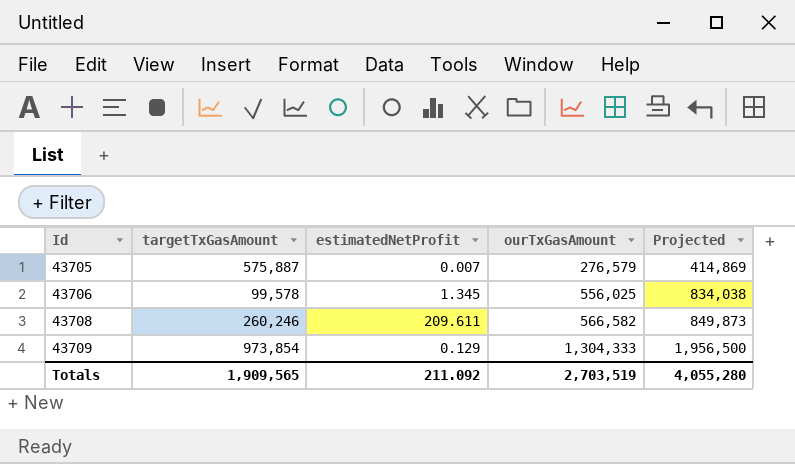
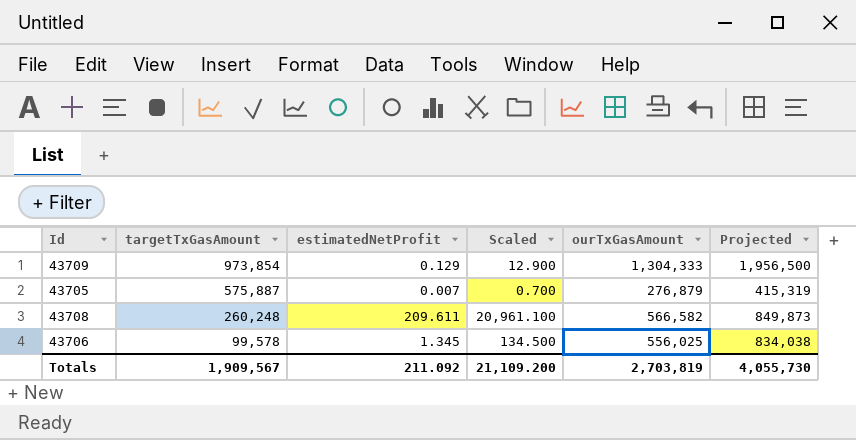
row order: Id ascending -> targetTxGasAmount descending
column Scaled | formula: none -> [estimatedNetProfit] * 100
43705 | ourTxGasAmount: 276,579 -> 276,879
43705 | Projected: 414,869 -> 415,319
43708 | targetTxGasAmount: 260,246 -> 260,248
Totals | targetTxGasAmount: 1,909,565 -> 1,909,567
Totals | ourTxGasAmount: 2,703,519 -> 2,703,819
Totals | Projected: 4,055,280 -> 4,055,730

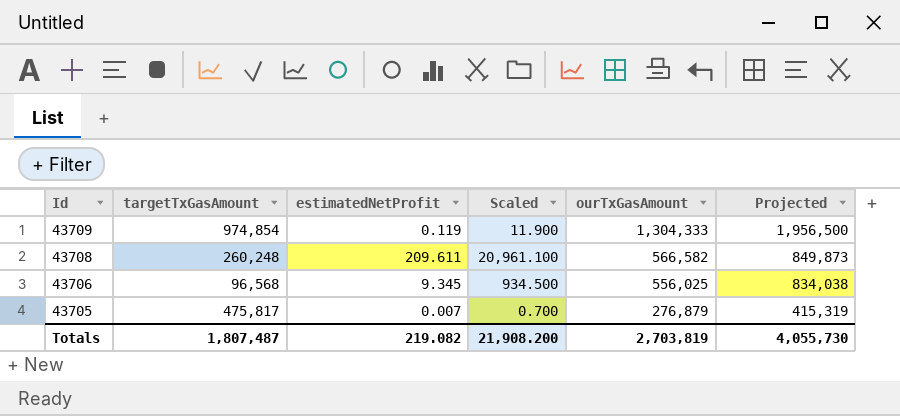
row order: targetTxGasAmount descending -> Id descending
43709 | targetTxGasAmount: 973,854 -> 974,854
43709 | estimatedNetProfit: 0.129 -> 0.119
43709 | Scaled: 12.900 -> 11.900
43706 | targetTxGasAmount: 99,578 -> 96,568
43706 | estimatedNetProfit: 1.345 -> 9.345
43706 | Scaled: 134.500 -> 934.500
43705 | targetTxGasAmount: 575,887 -> 475,817
Totals | targetTxGasAmount: 1,909,567 -> 1,807,487
Totals | estimatedNetProfit: 211.092 -> 219.082
Totals | Scaled: 21,109.200 -> 21,908.200

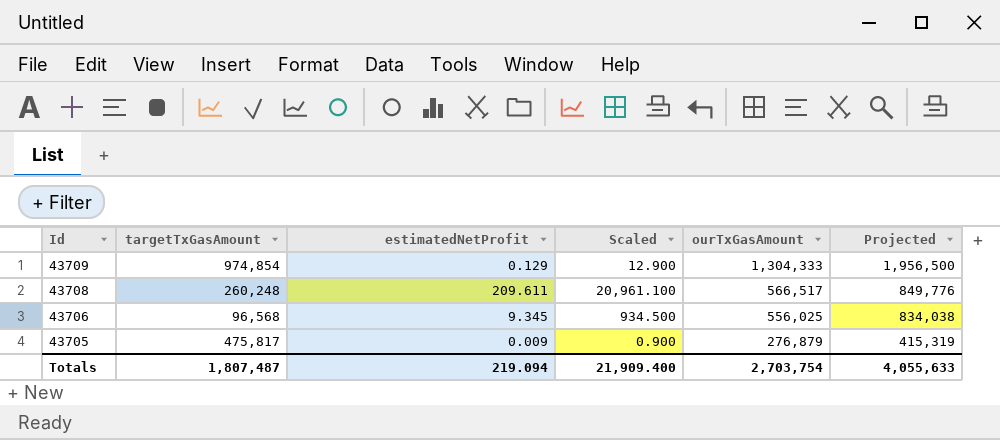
43709 | estimatedNetProfit: 0.119 -> 0.129
43709 | Scaled: 11.900 -> 12.900
43708 | ourTxGasAmount: 566,582 -> 566,517
43708 | Projected: 849,873 -> 849,776
43705 | estimatedNetProfit: 0.007 -> 0.009
43705 | Scaled: 0.700 -> 0.900
Totals | estimatedNetProfit: 219.082 -> 219.094
Totals | Scaled: 21,908.200 -> 21,909.400
Totals | ourTxGasAmount: 2,703,819 -> 2,703,754
Totals | Projected: 4,055,730 -> 4,055,633

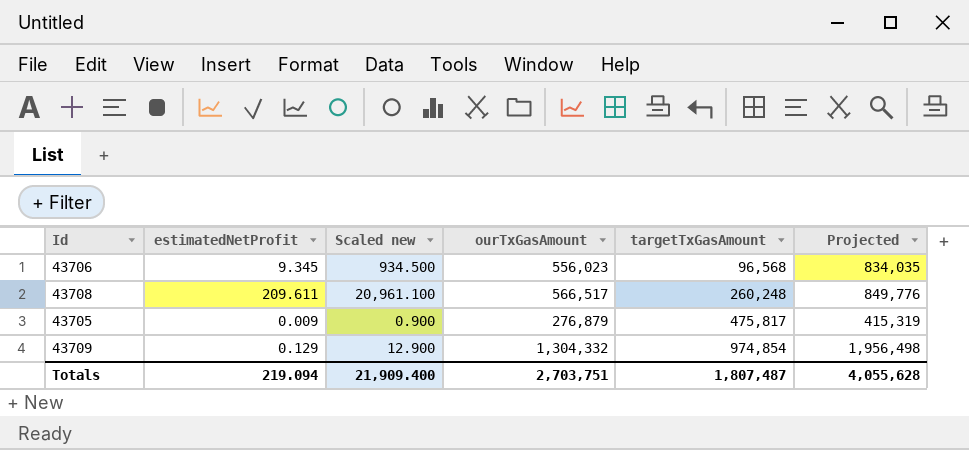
row order: Id descending -> targetTxGasAmount ascending
column name: Scaled -> Scaled new
column targetTxGasAmount | position: 2 -> 5
43706 | ourTxGasAmount: 556,025 -> 556,023
43706 | Projected: 834,038 -> 834,035
43709 | ourTxGasAmount: 1,304,333 -> 1,304,332
43709 | Projected: 1,956,500 -> 1,956,498
Totals | ourTxGasAmount: 2,703,754 -> 2,703,751
Totals | Projected: 4,055,633 -> 4,055,628

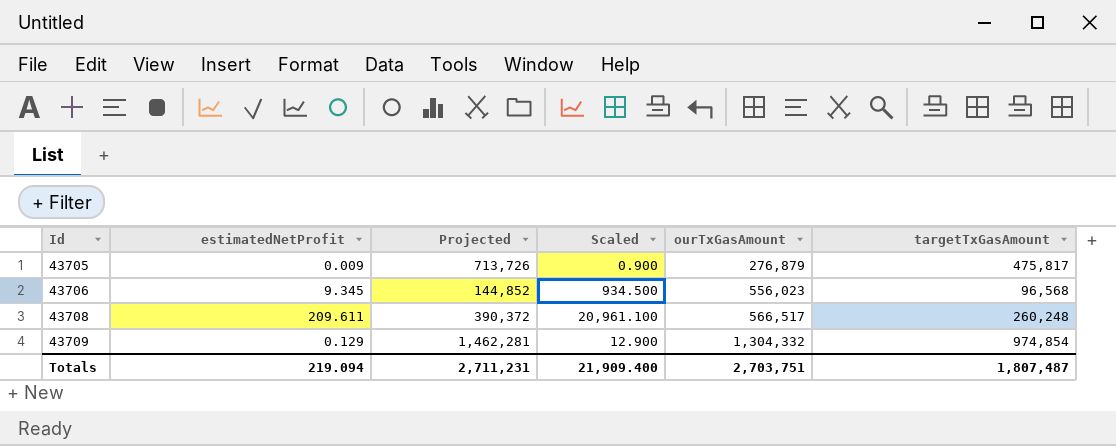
row order: targetTxGasAmount ascending -> Id ascending
column Projected | formula: [ourTxGasAmount] * 1.5 -> [targetTxGasAmount] * 1.5
column Projected | position: 6 -> 3
column name: Scaled new -> Scaled
Totals | Projected: 4,055,628 -> 2,711,231

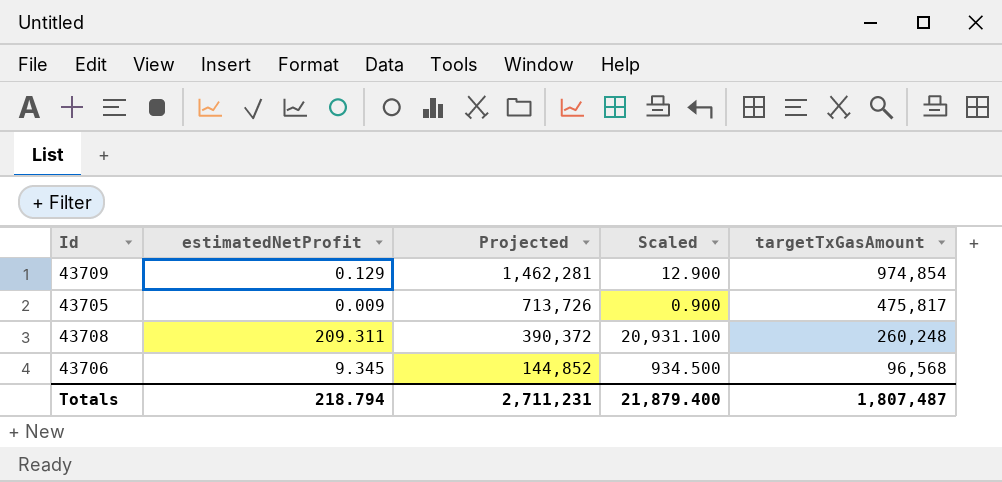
row order: Id ascending -> Projected descending
column ourTxGasAmount | position: 5 -> none
43708 | estimatedNetProfit: 209.611 -> 209.311
43708 | Scaled: 20,961.100 -> 20,931.100
Totals | estimatedNetProfit: 219.094 -> 218.794
Totals | Scaled: 21,909.400 -> 21,879.400

